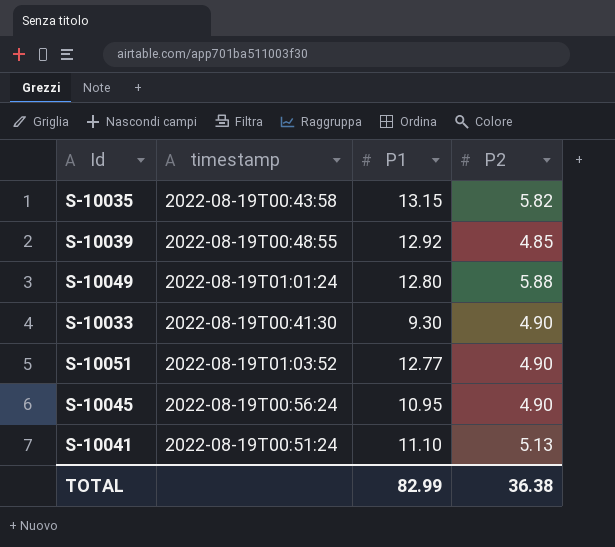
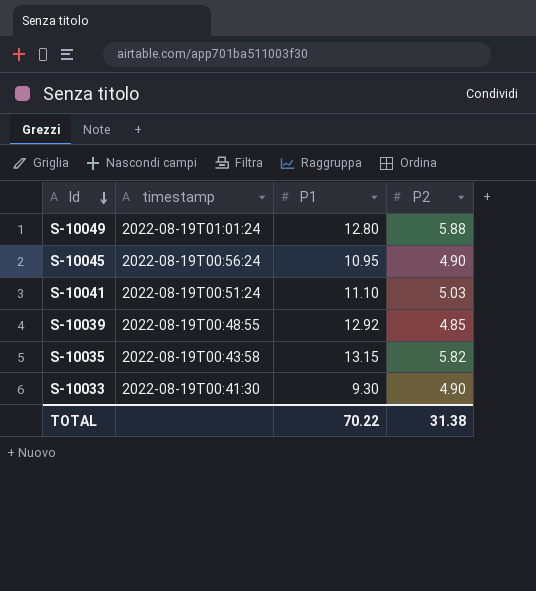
row order: none -> Id descending
row S-10051: 2022-08-19T01:03:52 | 12.77 | 4.90 -> none
S-10041 | P2: 5.13 -> 5.03
TOTAL | P1: 82.99 -> 70.22
TOTAL | P2: 36.38 -> 31.38

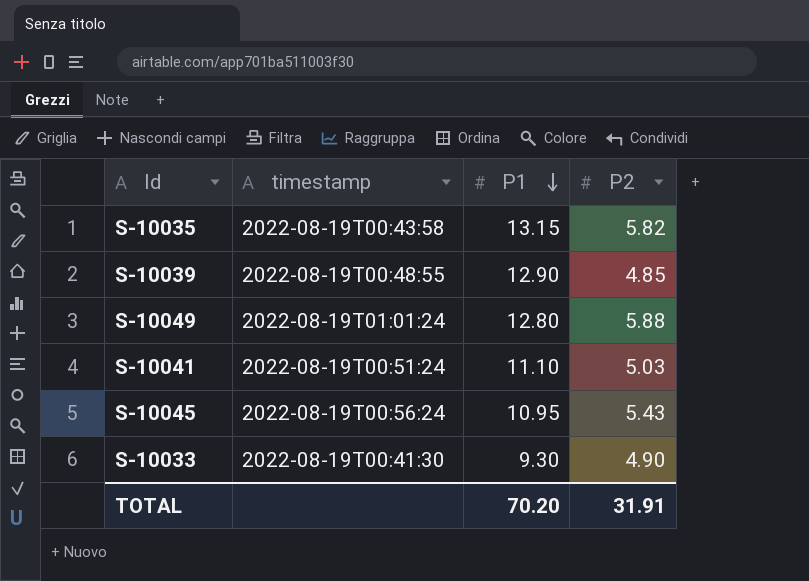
row order: Id descending -> P1 descending
S-10039 | P1: 12.92 -> 12.90
S-10045 | P2: 4.90 -> 5.43
TOTAL | P1: 70.22 -> 70.20
TOTAL | P2: 31.38 -> 31.91

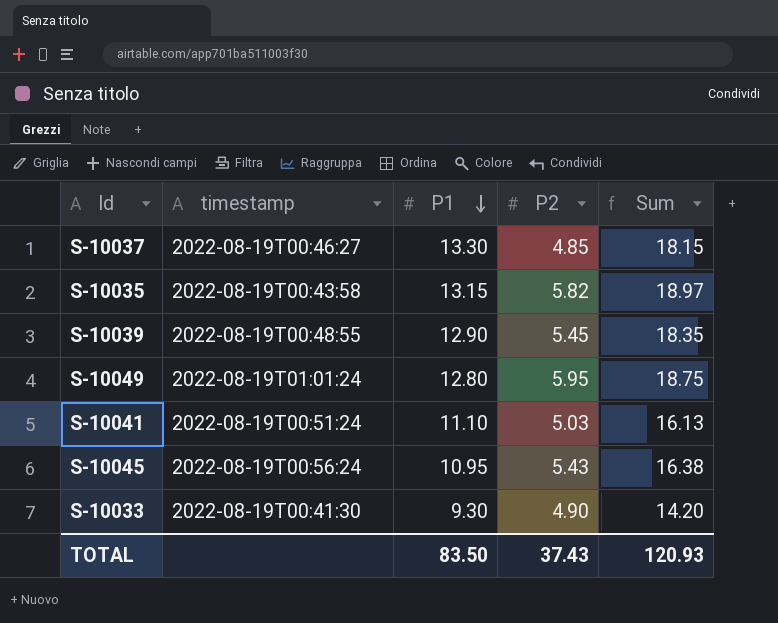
column Sum | formula: none -> [P1] + [P2]
row S-10037: none -> 2022-08-19T00:46:27 | 13.30 | 4.85 | 18.15
S-10039 | P2: 4.85 -> 5.45
S-10049 | P2: 5.88 -> 5.95
TOTAL | P1: 70.20 -> 83.50
TOTAL | P2: 31.91 -> 37.43

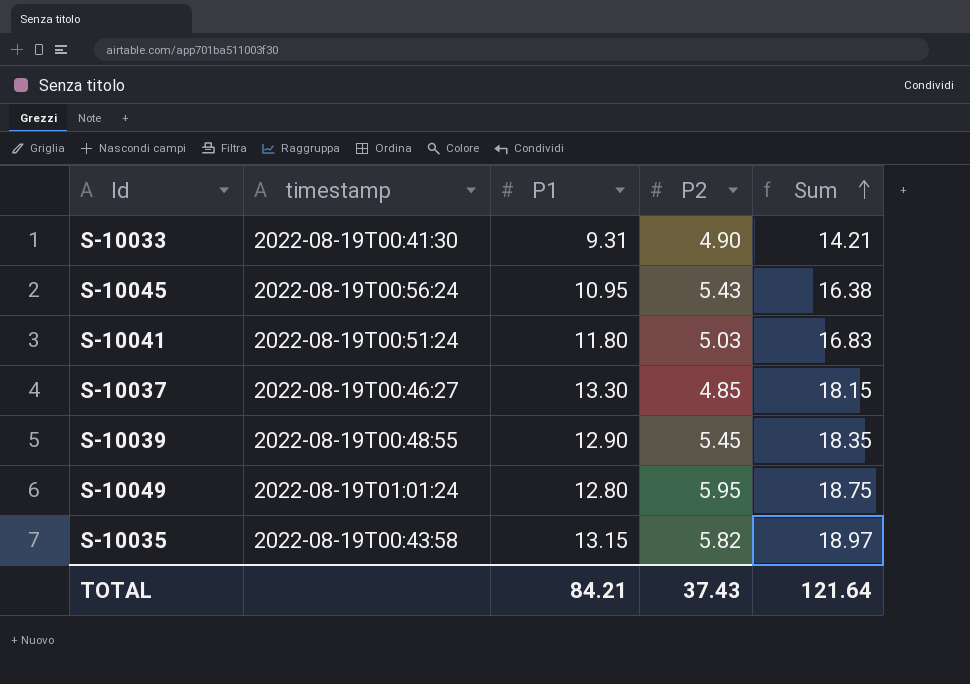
row order: P1 descending -> Sum ascending
S-10033 | P1: 9.30 -> 9.31
S-10033 | Sum: 14.20 -> 14.21
S-10041 | P1: 11.10 -> 11.80
S-10041 | Sum: 16.13 -> 16.83
TOTAL | P1: 83.50 -> 84.21
TOTAL | Sum: 120.93 -> 121.64

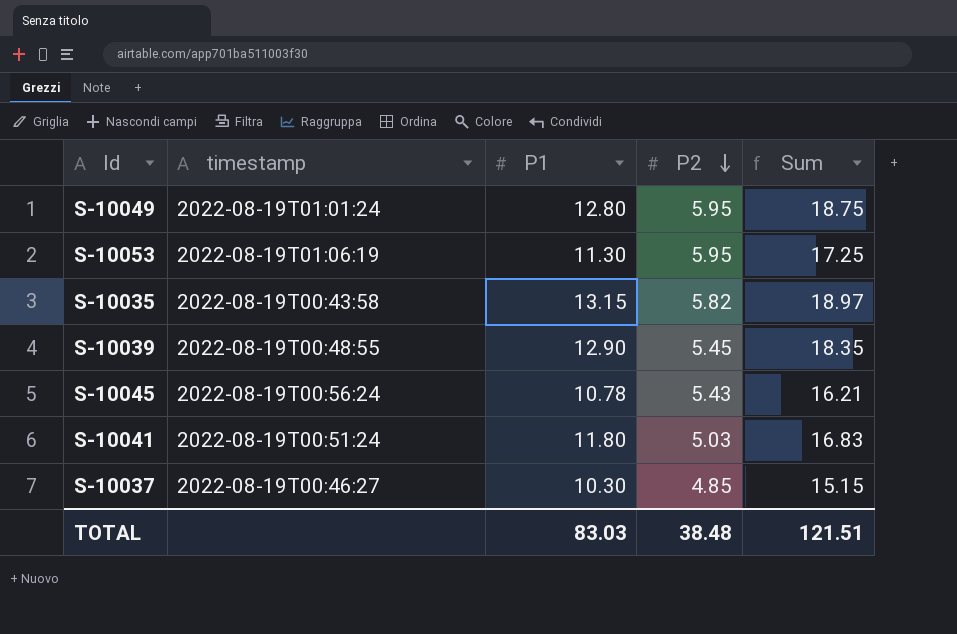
row order: Sum ascending -> P2 descending
row S-10033: 2022-08-19T00:41:30 | 9.31 | 4.90 | 14.21 -> none
row S-10053: none -> 2022-08-19T01:06:19 | 11.30 | 5.95 | 17.25
S-10045 | P1: 10.95 -> 10.78
S-10045 | Sum: 16.38 -> 16.21
S-10037 | P1: 13.30 -> 10.30
S-10037 | Sum: 18.15 -> 15.15
TOTAL | P1: 84.21 -> 83.03
TOTAL | P2: 37.43 -> 38.48
TOTAL | Sum: 121.64 -> 121.51

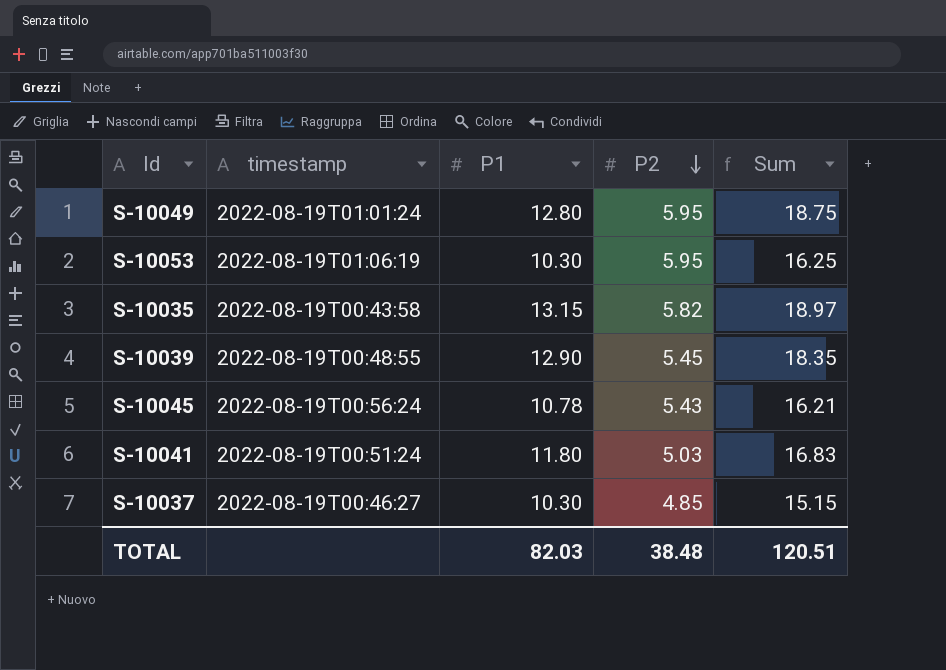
S-10053 | P1: 11.30 -> 10.30
S-10053 | Sum: 17.25 -> 16.25
TOTAL | P1: 83.03 -> 82.03
TOTAL | Sum: 121.51 -> 120.51

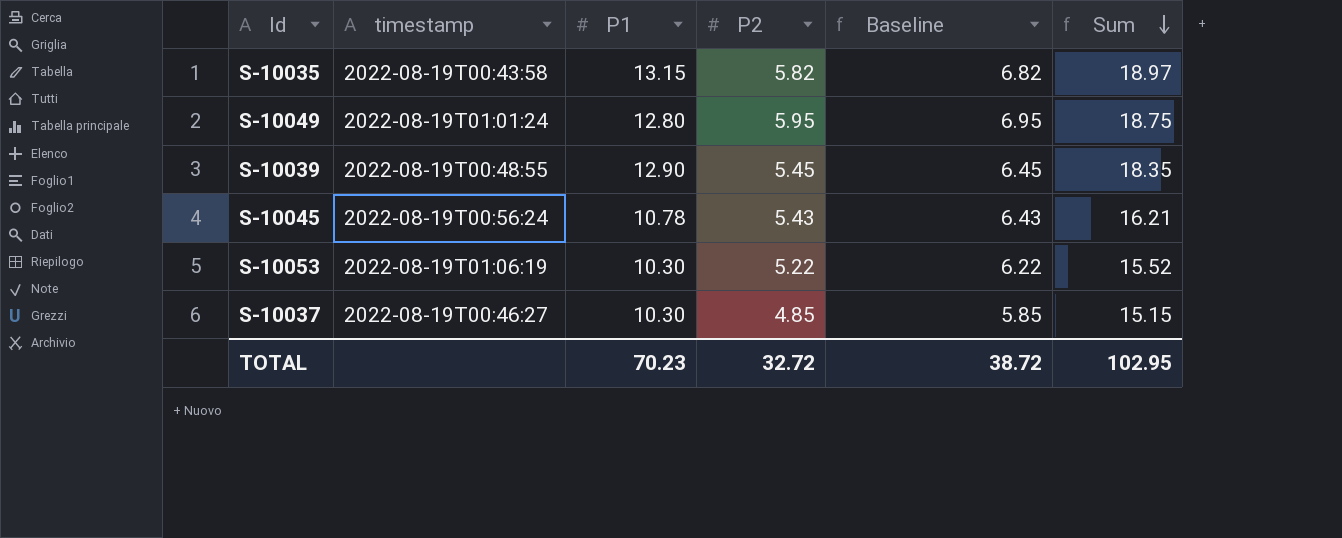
row order: P2 descending -> Sum descending
column Baseline | formula: none -> [P2] + 1
row S-10041: 2022-08-19T00:51:24 | 11.80 | 5.03 | 16.83 -> none
S-10053 | P2: 5.95 -> 5.22
S-10053 | Sum: 16.25 -> 15.52
TOTAL | P1: 82.03 -> 70.23
TOTAL | P2: 38.48 -> 32.72
TOTAL | Sum: 120.51 -> 102.95

